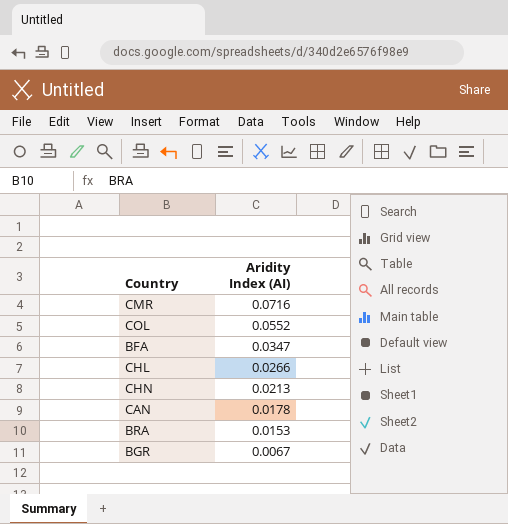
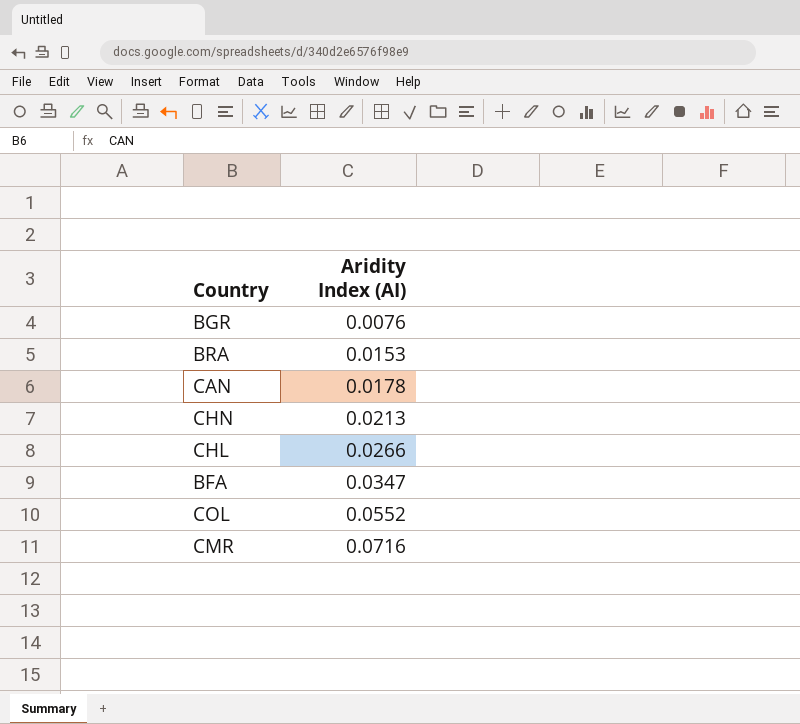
row order: Aridity Index (AI) descending -> Aridity Index (AI) ascending
BGR | Aridity Index (AI): 0.0067 -> 0.0076

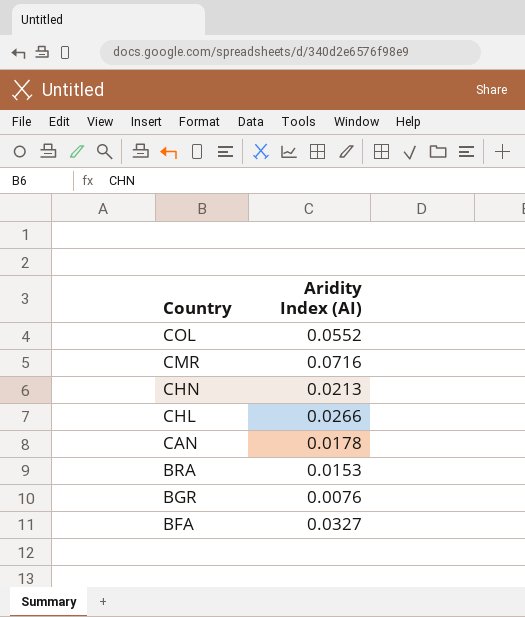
row order: Aridity Index (AI) ascending -> Country descending
BFA | Aridity Index (AI): 0.0347 -> 0.0327

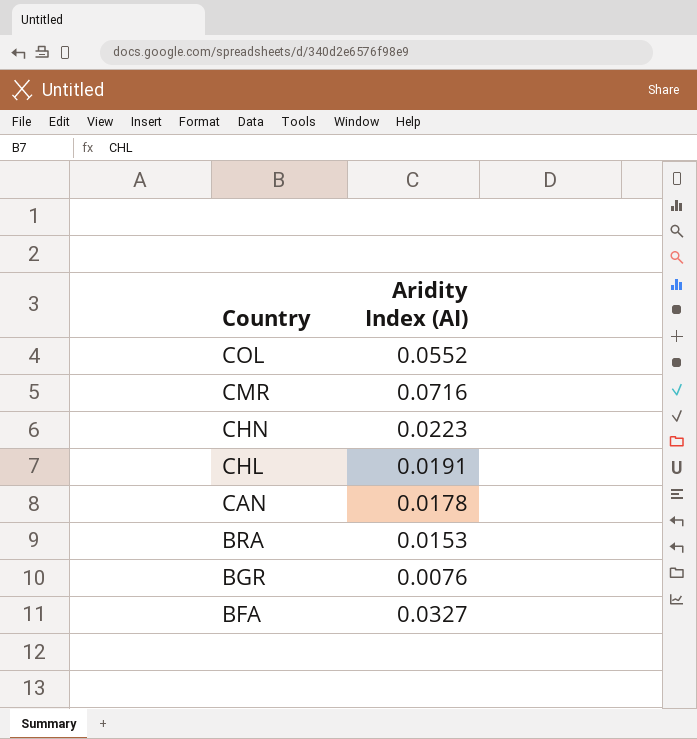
CHN | Aridity Index (AI): 0.0213 -> 0.0223
CHL | Aridity Index (AI): 0.0266 -> 0.0191

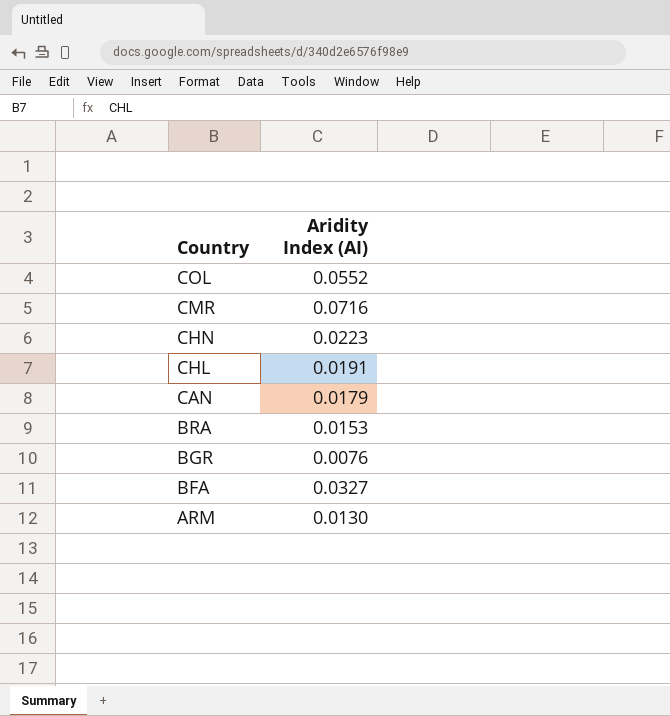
CAN | Aridity Index (AI): 0.0178 -> 0.0179
row ARM: none -> 0.0130

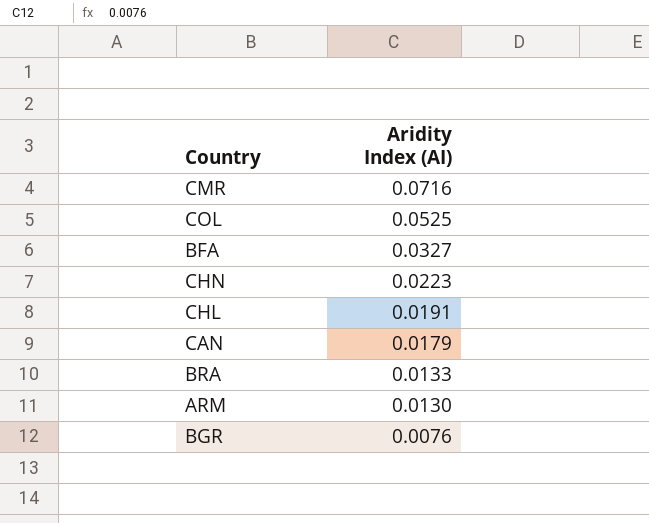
row order: Country descending -> Aridity Index (AI) descending
COL | Aridity Index (AI): 0.0552 -> 0.0525
BRA | Aridity Index (AI): 0.0153 -> 0.0133

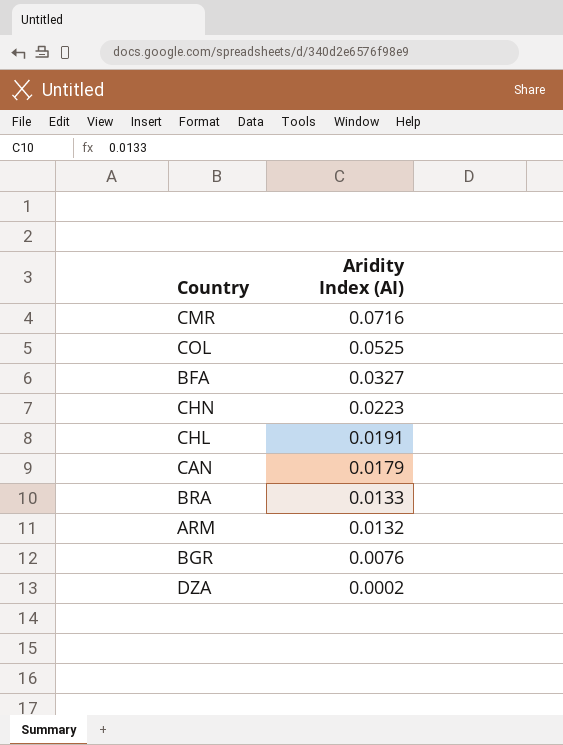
ARM | Aridity Index (AI): 0.0130 -> 0.0132
row DZA: none -> 0.0002

